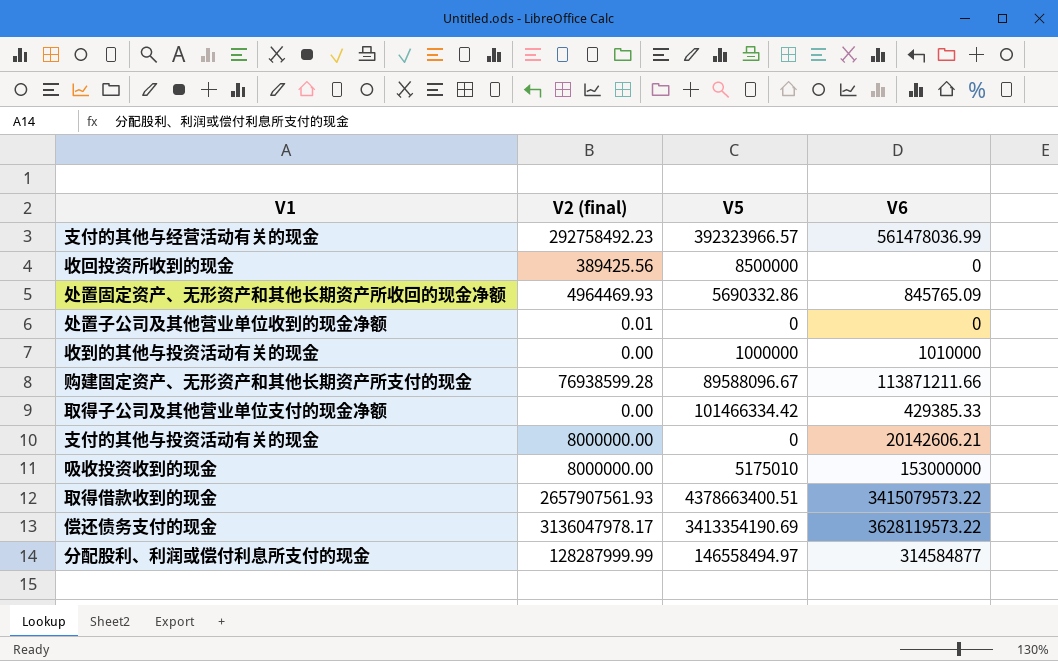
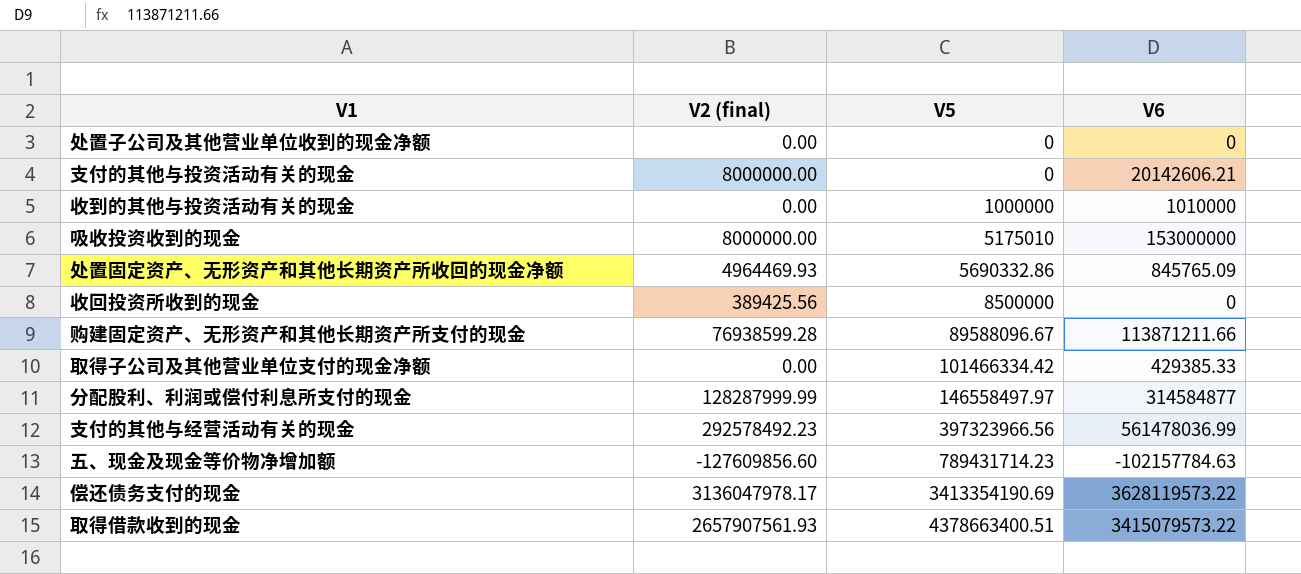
row order: none -> V5 ascending
处置子公司及其他营业单位收到的现金净额 | V2 (final): 0.01 -> 0.00
分配股利、利润或偿付利息所支付的现金 | V5: 146558494.97 -> 146558497.97
支付的其他与经营活动有关的现金 | V2 (final): 292758492.23 -> 292578492.23
支付的其他与经营活动有关的现金 | V5: 392323966.57 -> 397323966.56
row 五、现金及现金等价物净增加额: none -> -127609856.60 | 789431714.23 | -102157784.63

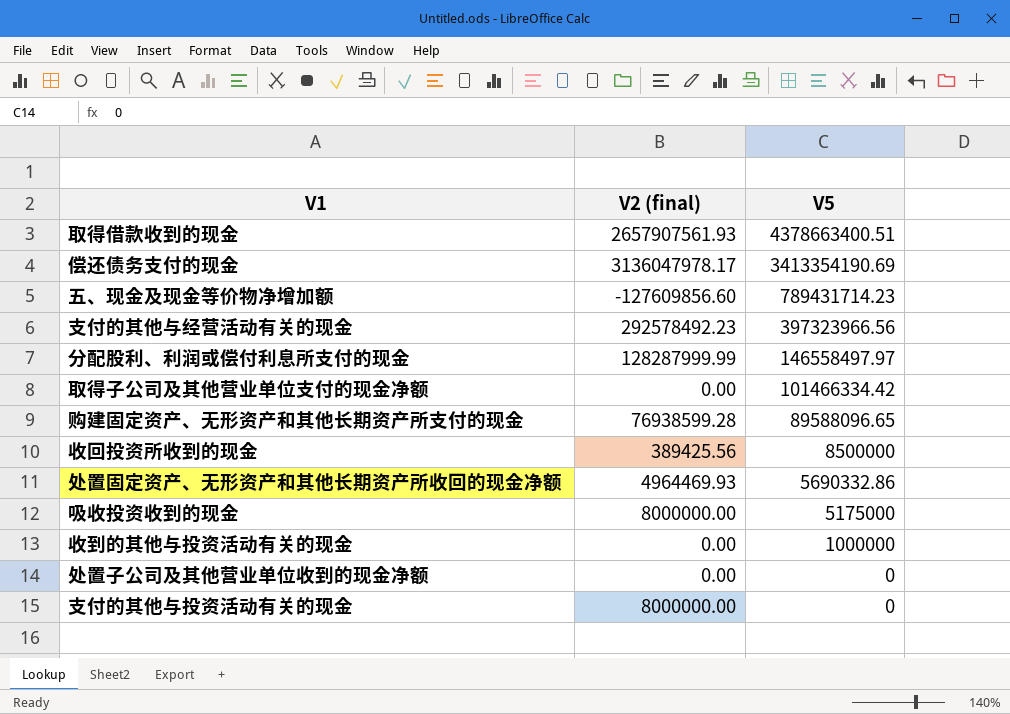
row order: V5 ascending -> V5 descending
column V6 | position: 4 -> none
购建固定资产、无形资产和其他长期资产所支付的现金 | V5: 89588096.67 -> 89588096.65
吸收投资收到的现金 | V5: 5175010 -> 5175000

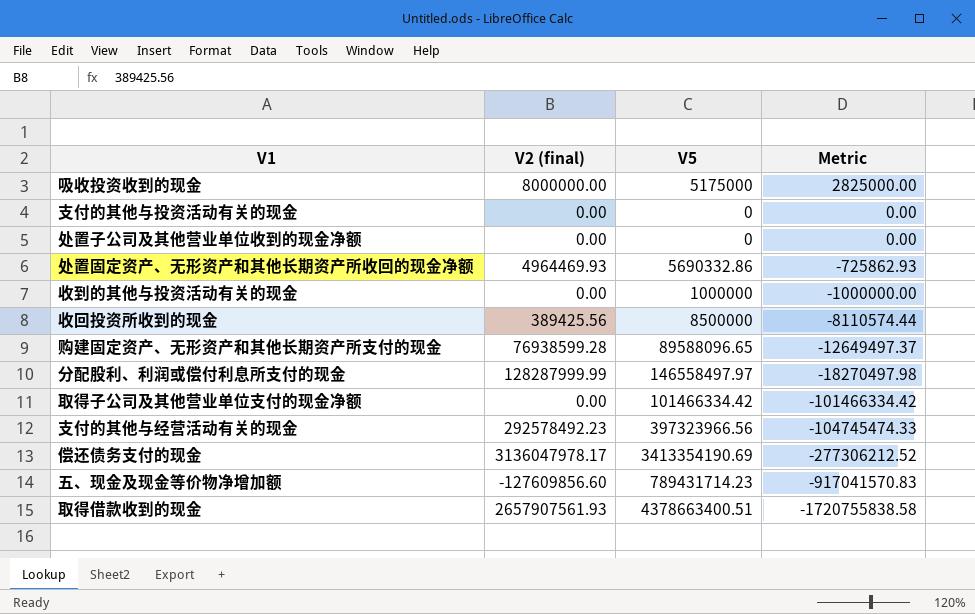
row order: V5 descending -> Metric descending
column Metric | formula: none -> [V2 (final)] - [V5]
支付的其他与投资活动有关的现金 | V2 (final): 8000000.00 -> 0.00

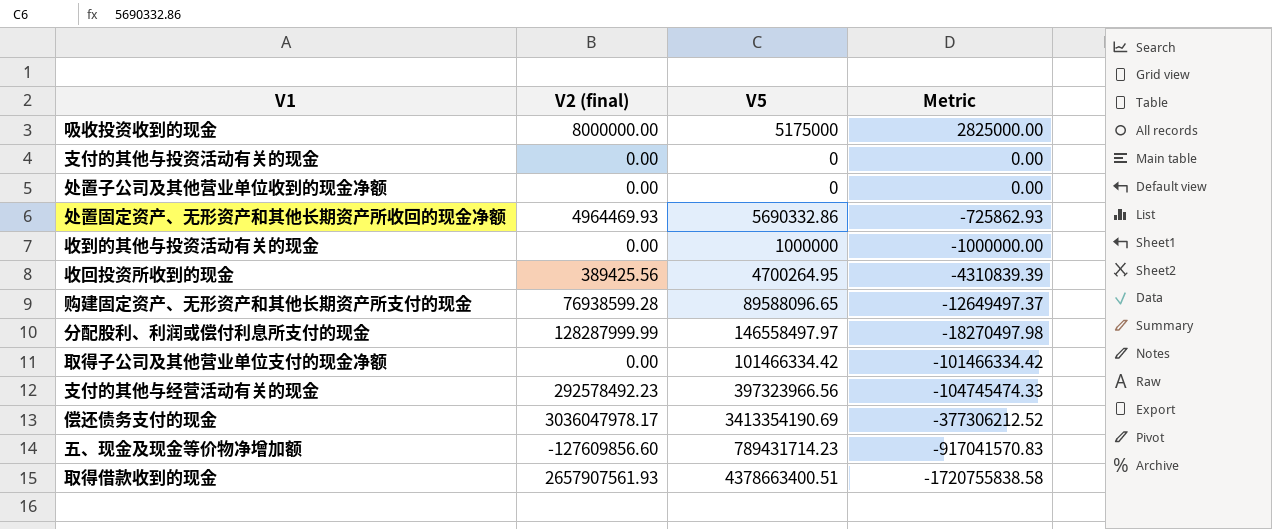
收回投资所收到的现金 | V5: 8500000 -> 4700264.95
收回投资所收到的现金 | Metric: -8110574.44 -> -4310839.39
偿还债务支付的现金 | V2 (final): 3136047978.17 -> 3036047978.17
偿还债务支付的现金 | Metric: -277306212.52 -> -377306212.52

